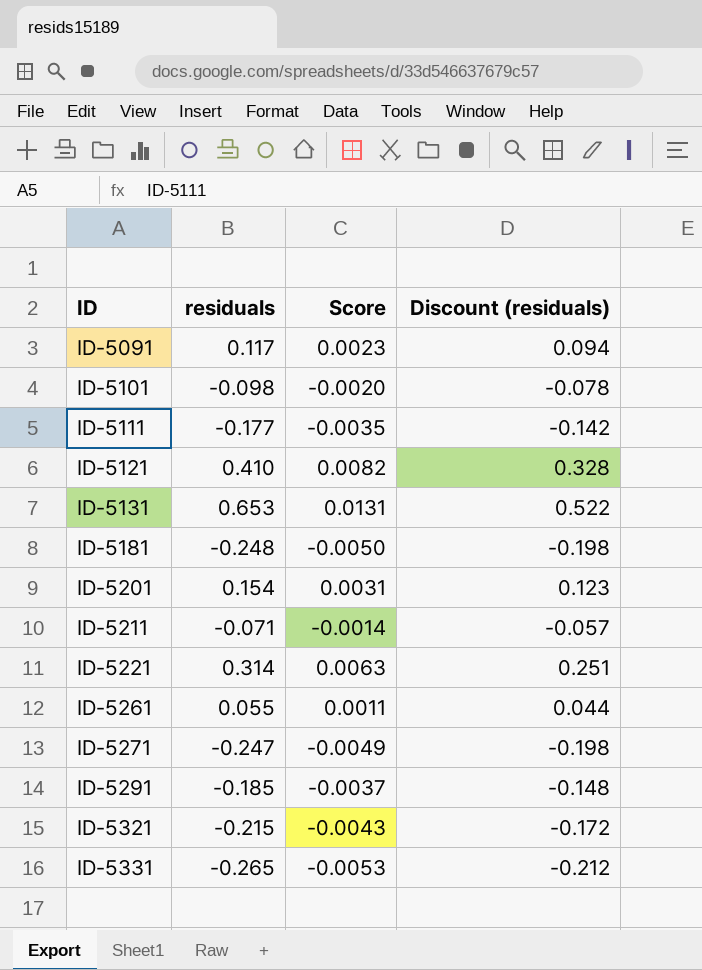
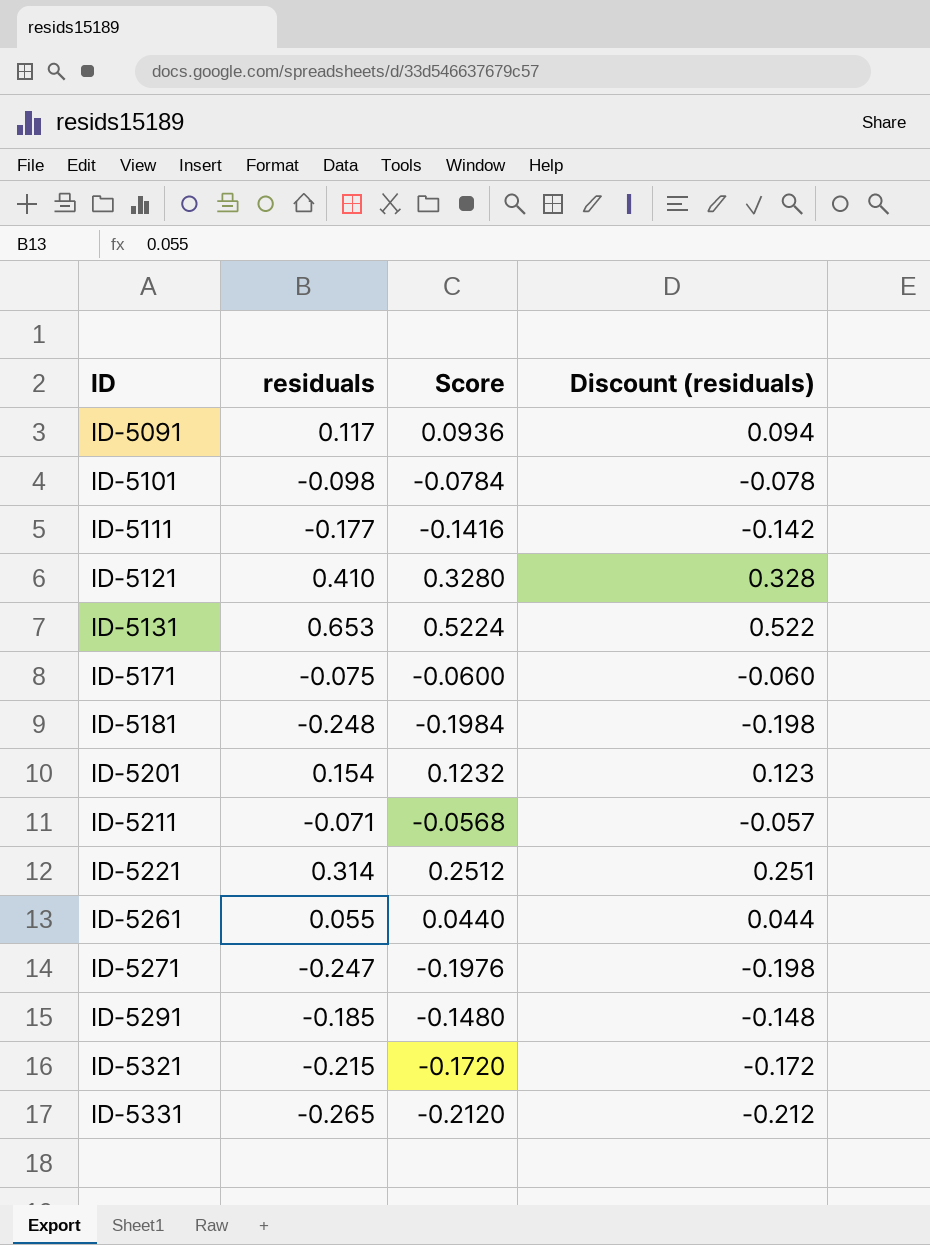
column Score | formula: [residuals] * 0.02 -> [residuals] * 0.8
row ID-5171: none -> -0.075 | -0.0600 | -0.060

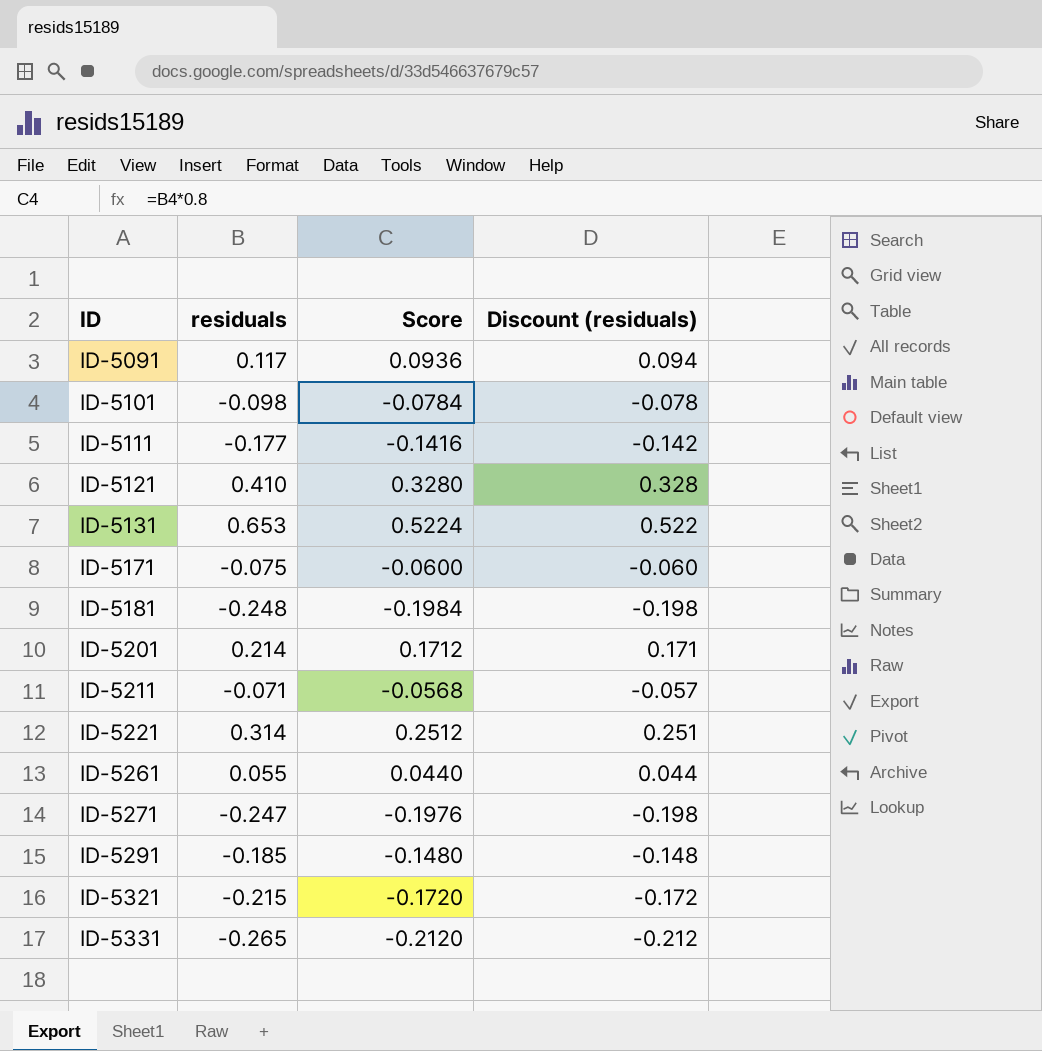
ID-5201 | residuals: 0.154 -> 0.214
ID-5201 | Score: 0.1232 -> 0.1712
ID-5201 | Discount (residuals): 0.123 -> 0.171

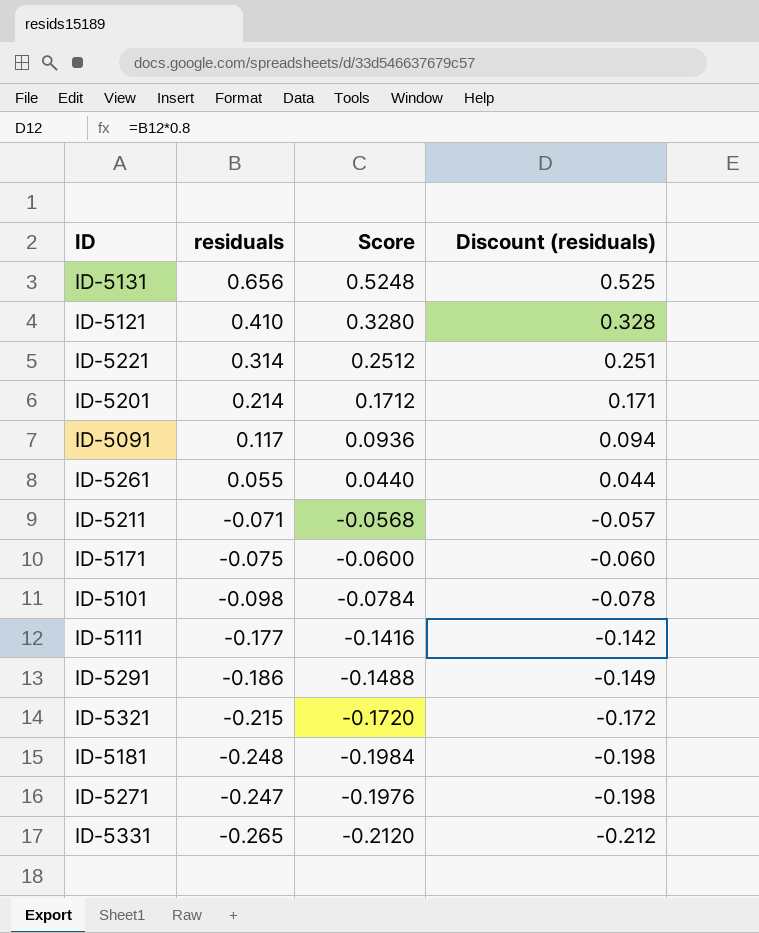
row order: ID ascending -> Discount (residuals) descending
ID-5131 | residuals: 0.653 -> 0.656
ID-5131 | Score: 0.5224 -> 0.5248
ID-5131 | Discount (residuals): 0.522 -> 0.525
ID-5291 | residuals: -0.185 -> -0.186
ID-5291 | Score: -0.1480 -> -0.1488
ID-5291 | Discount (residuals): -0.148 -> -0.149

